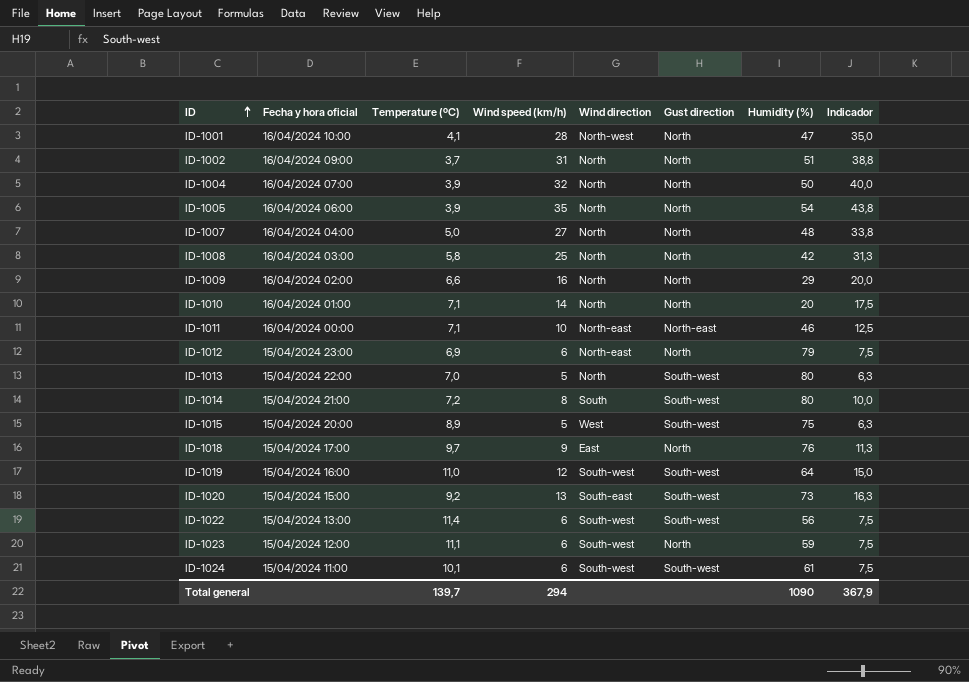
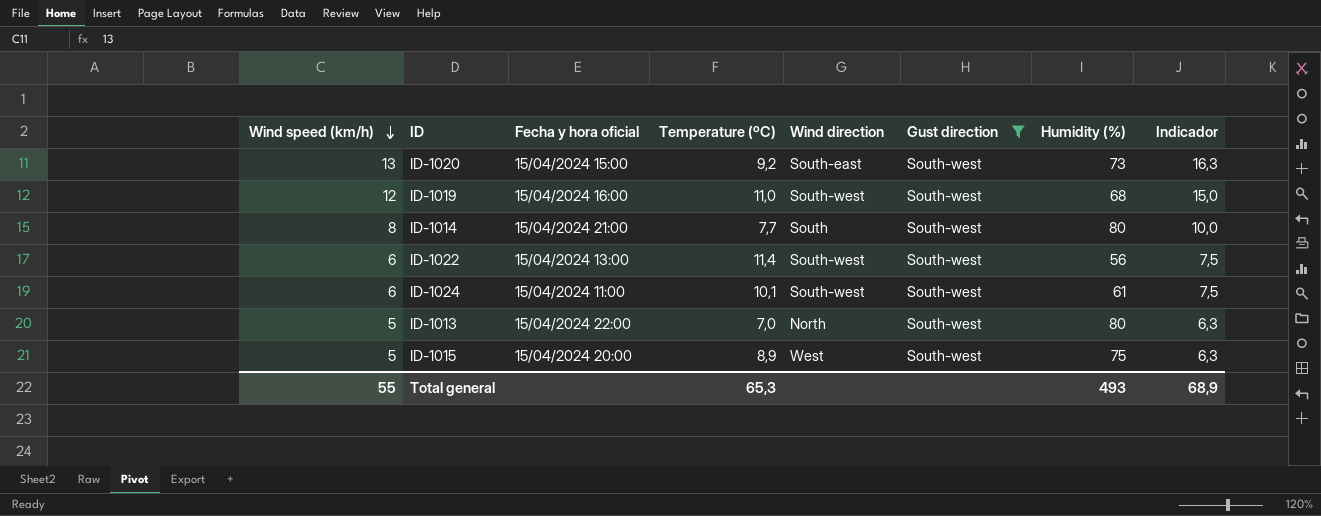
filter: none -> Gust direction = South-west
row order: ID ascending -> Wind speed (km/h) descending
column Wind speed (km/h) | position: 4 -> 1
ID-1019 | Humidity (%): 64 -> 68
ID-1014 | Temperature (ºC): 7,2 -> 7,7
Total general | Wind speed (km/h): 294 -> 55
Total general | Temperature (ºC): 139,7 -> 65,3
Total general | Humidity (%): 1090 -> 493
Total general | Indicador: 367,9 -> 68,9

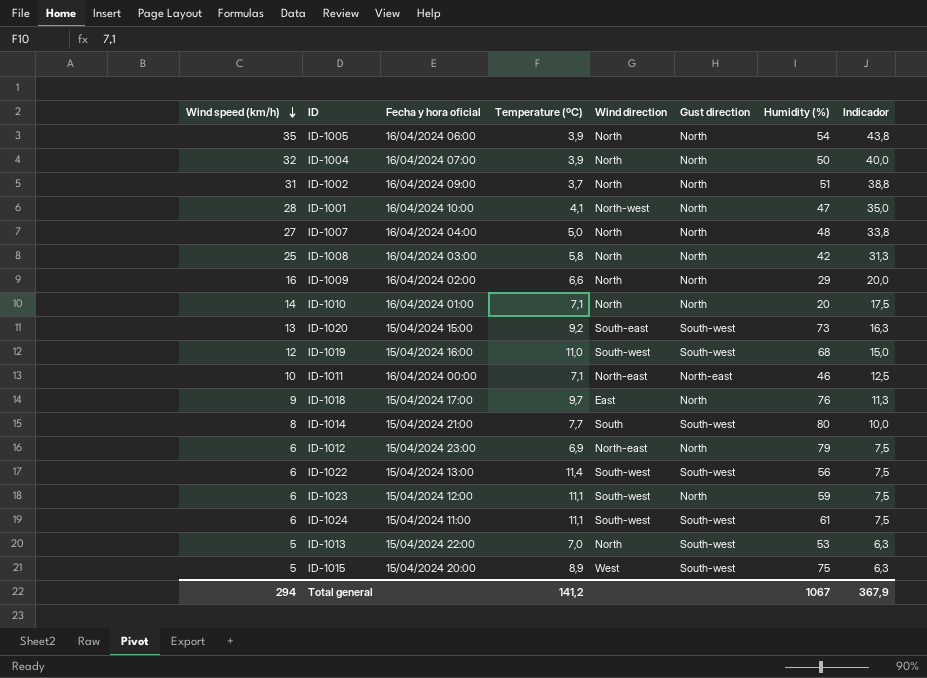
filter: Gust direction = South-west -> none
ID-1024 | Temperature (ºC): 10,1 -> 11,1
ID-1013 | Humidity (%): 80 -> 53
Total general | Wind speed (km/h): 55 -> 294
Total general | Temperature (ºC): 65,3 -> 141,2
Total general | Humidity (%): 493 -> 1067
Total general | Indicador: 68,9 -> 367,9

